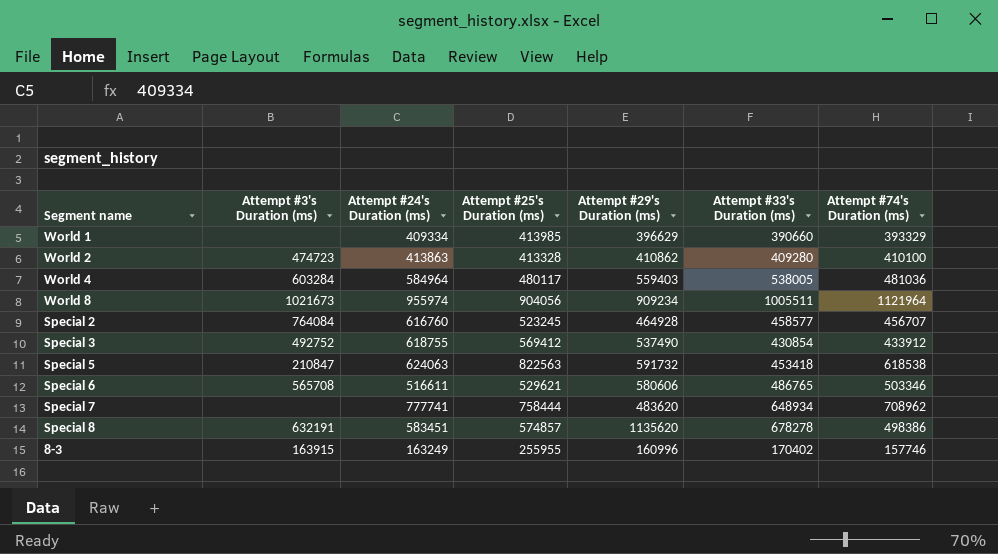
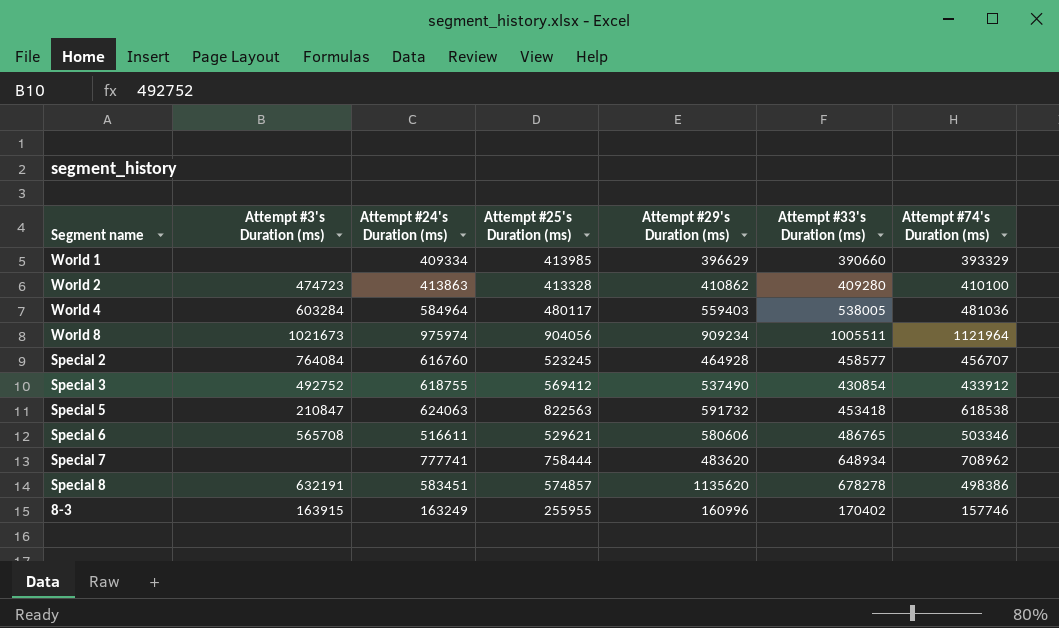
World 8 | Attempt #24's Duration (ms): 955974 -> 975974

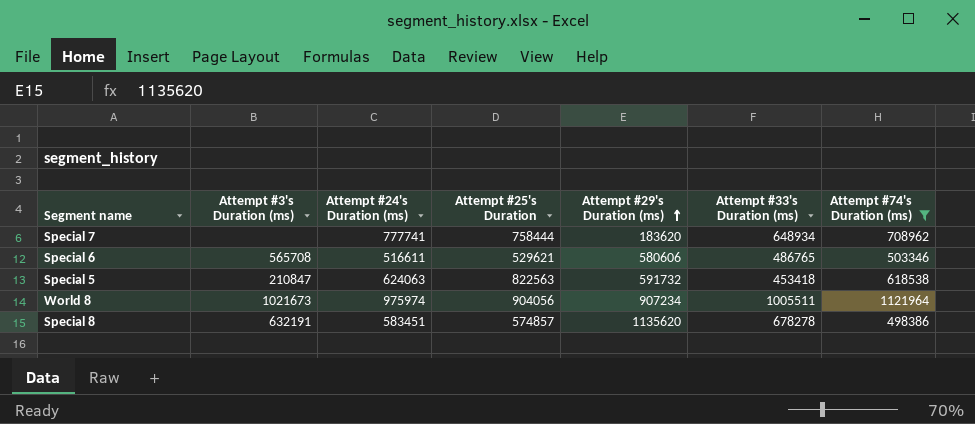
filter: none -> Attempt #74's Duration (ms) >= 498386
row order: none -> Attempt #29's Duration (ms) ascending
column name: Attempt #25's Duration (ms) -> Attempt #25's Duration
Special 7 | Attempt #29's Duration (ms): 483620 -> 183620
World 8 | Attempt #29's Duration (ms): 909234 -> 907234

